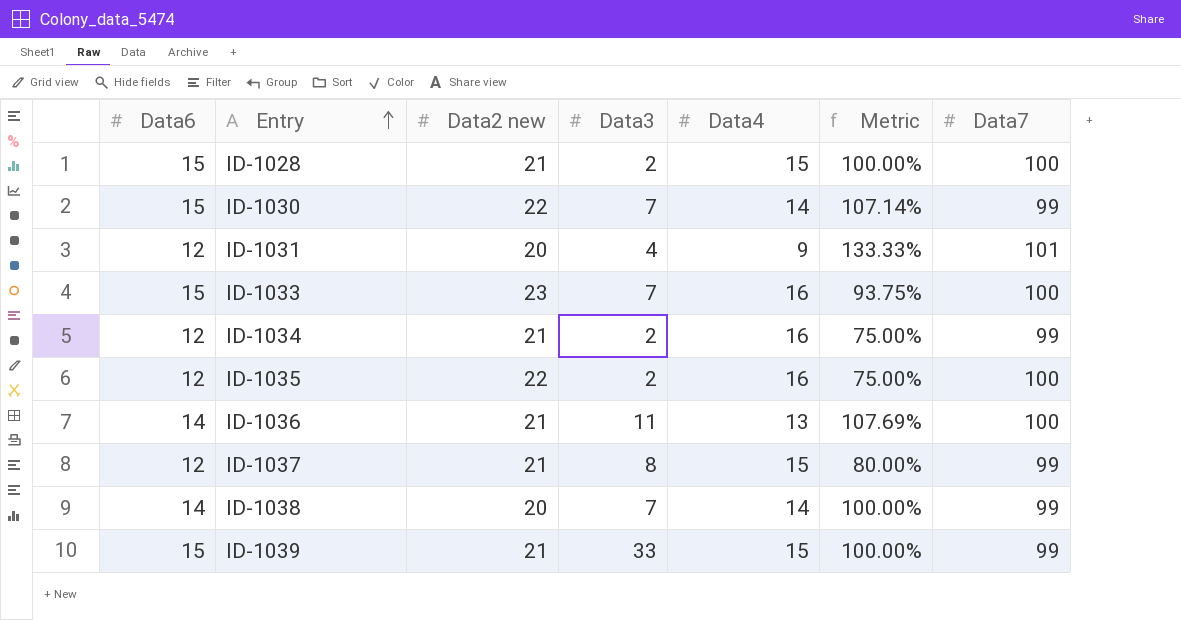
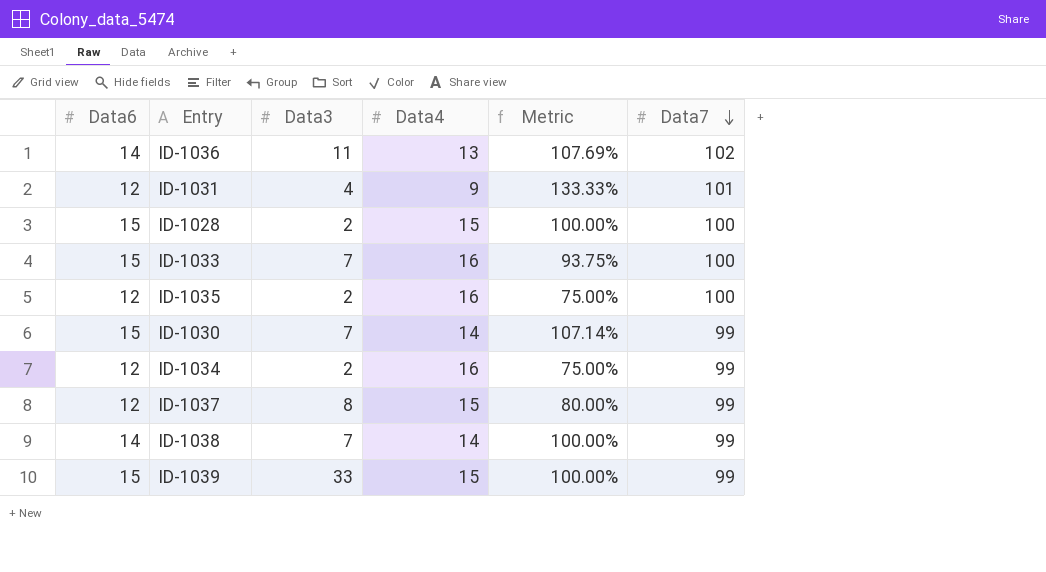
row order: Entry ascending -> Data7 descending
column Data2 new | position: 3 -> none
ID-1036 | Data7: 100 -> 102

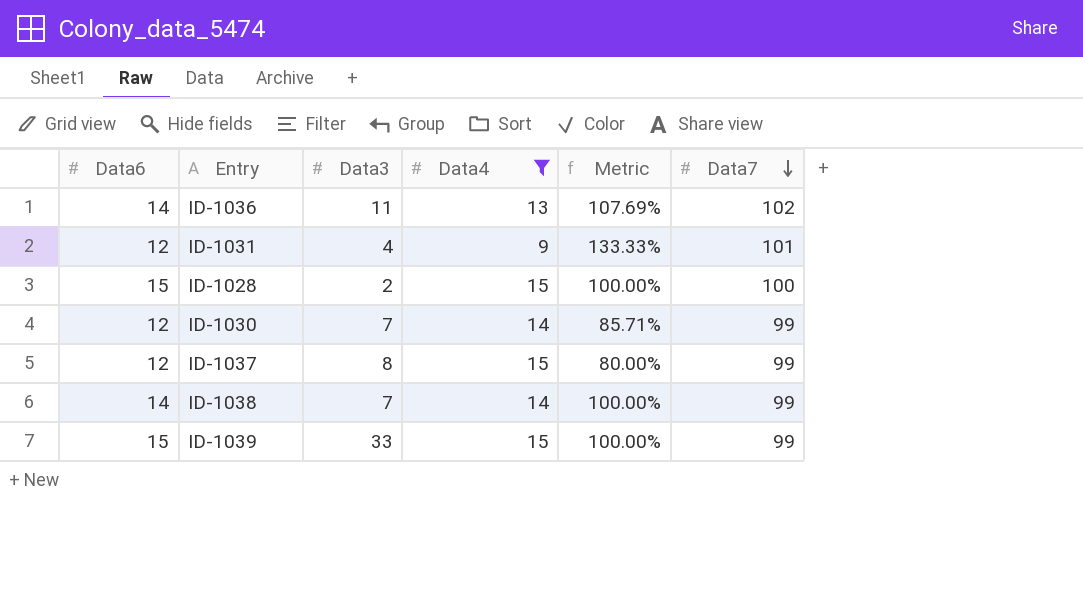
filter: none -> Data4 != 16
ID-1030 | Data6: 15 -> 12
ID-1030 | Metric: 107.14% -> 85.71%

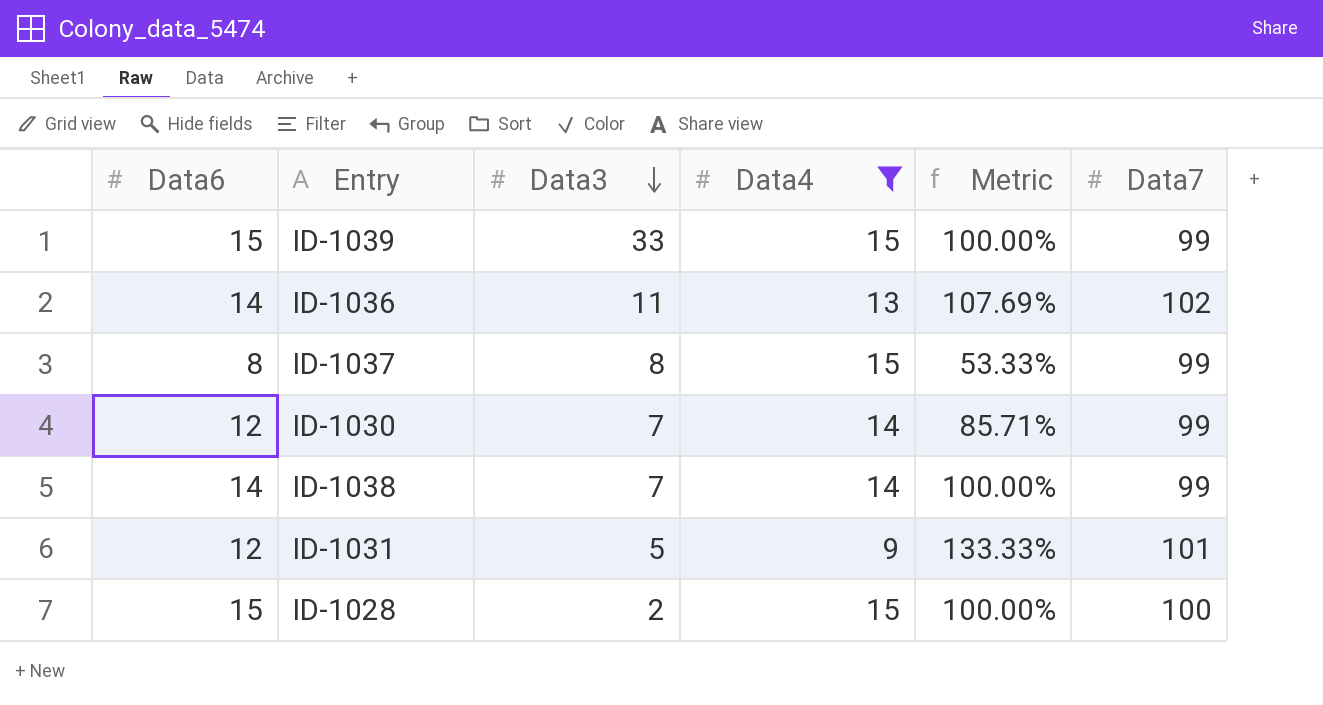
row order: Data7 descending -> Data3 descending
ID-1037 | Data6: 12 -> 8
ID-1037 | Metric: 80.00% -> 53.33%
ID-1031 | Data3: 4 -> 5

